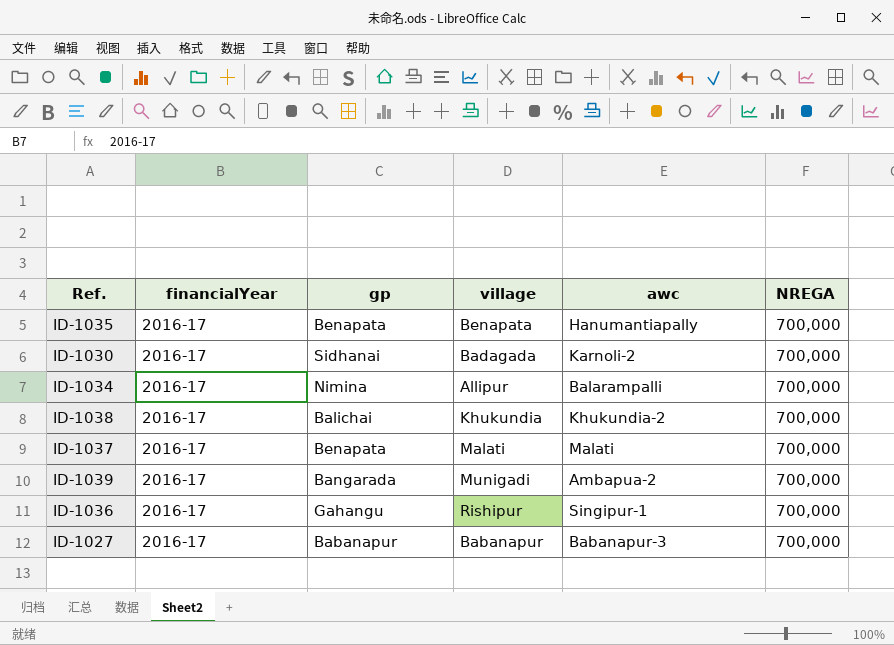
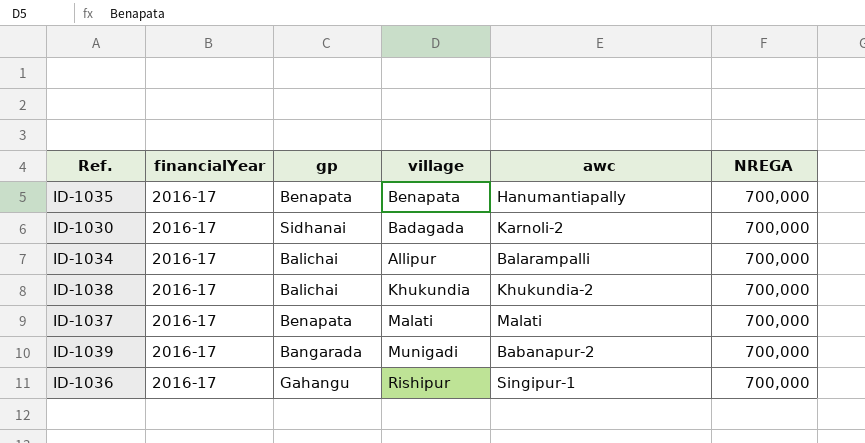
row ID-1027: 2016-17 | Babanapur | Babanapur | Babanapur-3 | 700,000 -> none
ID-1034 | gp: Nimina -> Balichai
ID-1039 | awc: Ambapua-2 -> Babanapur-2

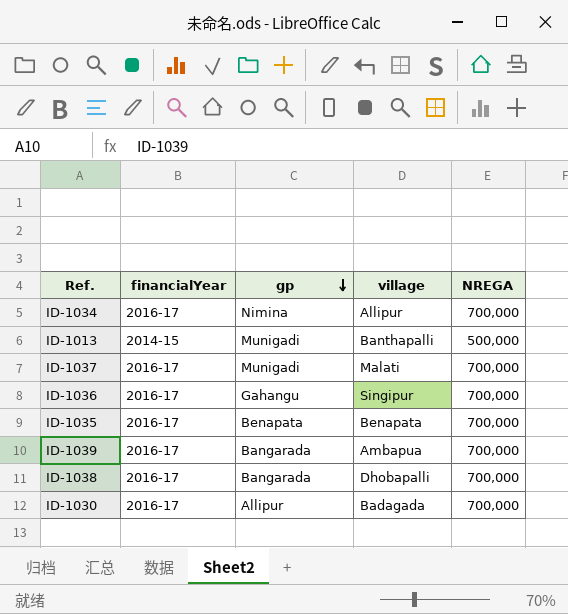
row order: none -> gp descending
column awc | position: 5 -> none
ID-1034 | gp: Balichai -> Nimina
row ID-1013: none -> 2014-15 | Munigadi | Banthapalli | 500,000
ID-1037 | gp: Benapata -> Munigadi
ID-1036 | village: Rishipur -> Singipur
ID-1039 | village: Munigadi -> Ambapua
ID-1038 | gp: Balichai -> Bangarada
ID-1038 | village: Khukundia -> Dhobapalli
ID-1030 | gp: Sidhanai -> Allipur

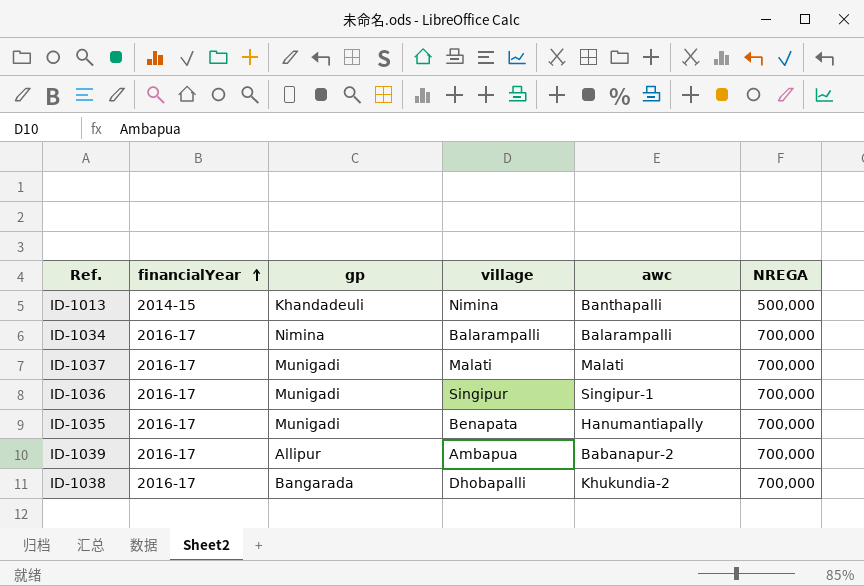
row order: gp descending -> financialYear ascending
column awc | position: none -> 5
row ID-1030: 2016-17 | Allipur | Badagada | 700,000 -> none
ID-1013 | gp: Munigadi -> Khandadeuli
ID-1013 | village: Banthapalli -> Nimina
ID-1034 | village: Allipur -> Balarampalli
ID-1036 | gp: Gahangu -> Munigadi
ID-1035 | gp: Benapata -> Munigadi
ID-1039 | gp: Bangarada -> Allipur

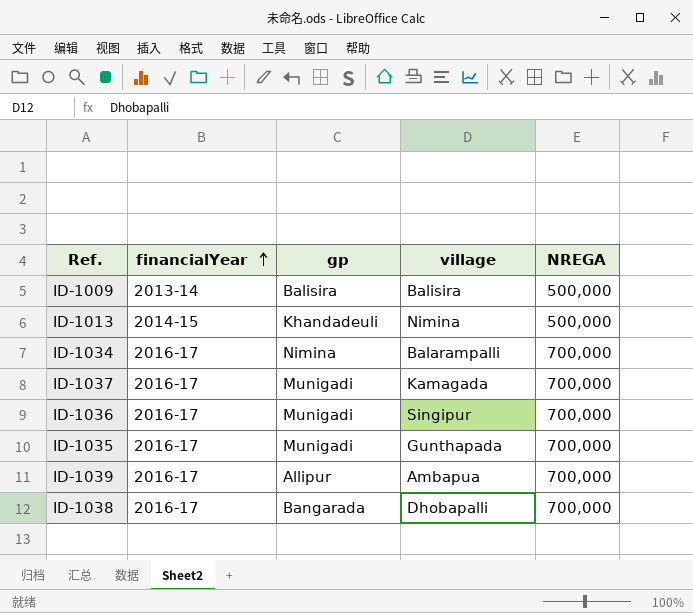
column awc | position: 5 -> none
row ID-1009: none -> 2013-14 | Balisira | Balisira | 500,000
ID-1037 | village: Malati -> Kamagada
ID-1035 | village: Benapata -> Gunthapada

